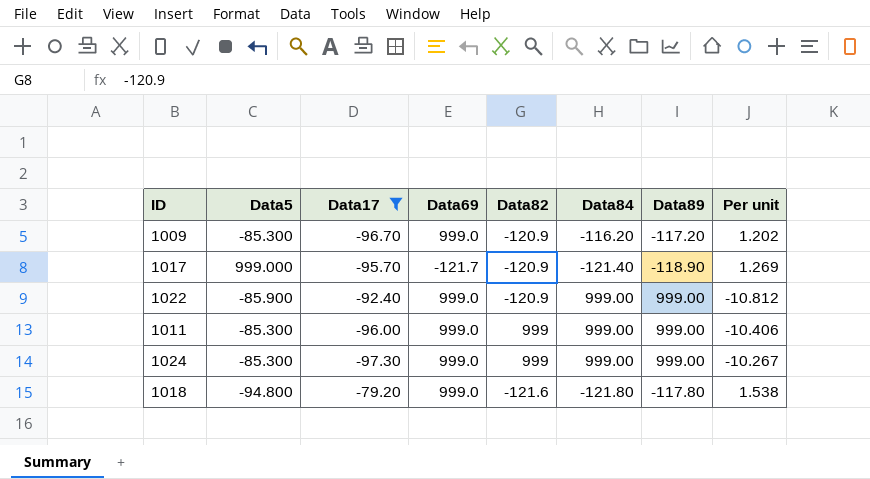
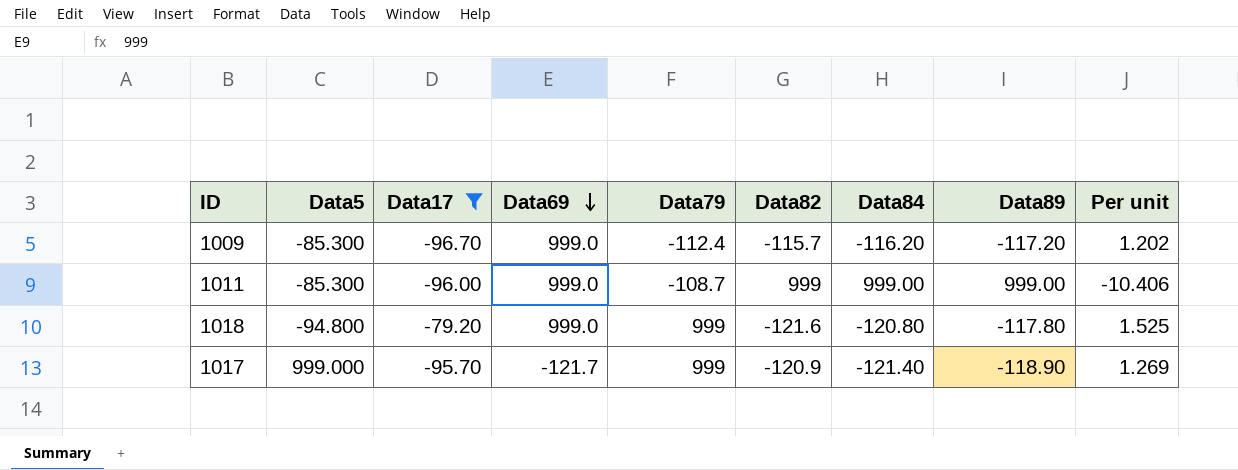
row order: none -> Data69 descending
column Data79 | position: none -> 5
row 1022: -85.900 | -92.40 | 999.0 | -120.9 | 999.00 | 999.00 | -10.812 -> none
row 1024: -85.300 | -97.30 | 999.0 | 999 | 999.00 | 999.00 | -10.267 -> none
1009 | Data82: -120.9 -> -115.7
1018 | Data84: -121.80 -> -120.80
1018 | Per unit: 1.538 -> 1.525

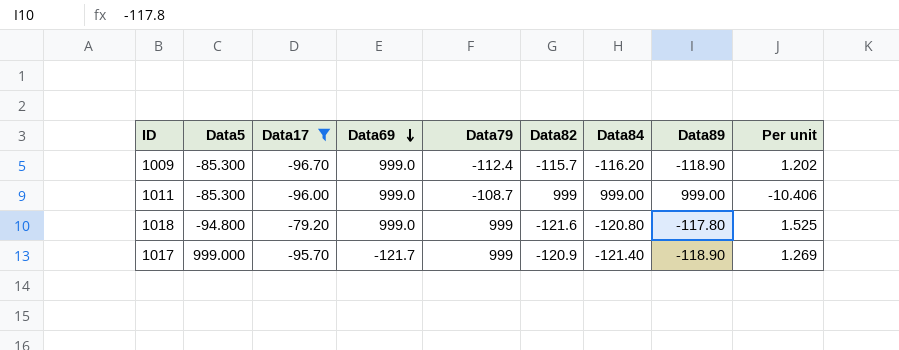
1009 | Data89: -117.20 -> -118.90

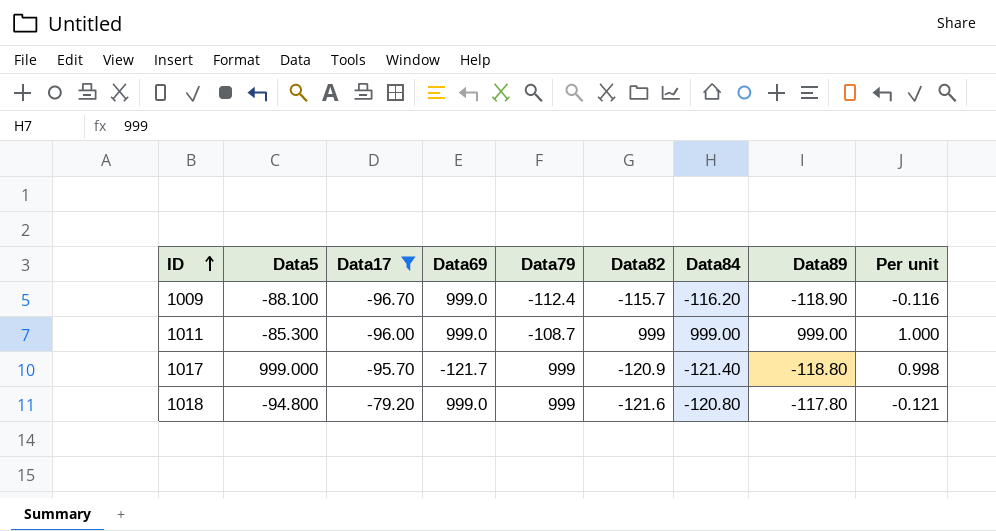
row order: Data69 descending -> ID ascending
column Per unit | formula: [Data84] / [Data17] -> [Data84] / [Data69]
1009 | Data5: -85.300 -> -88.100
1017 | Data89: -118.90 -> -118.80

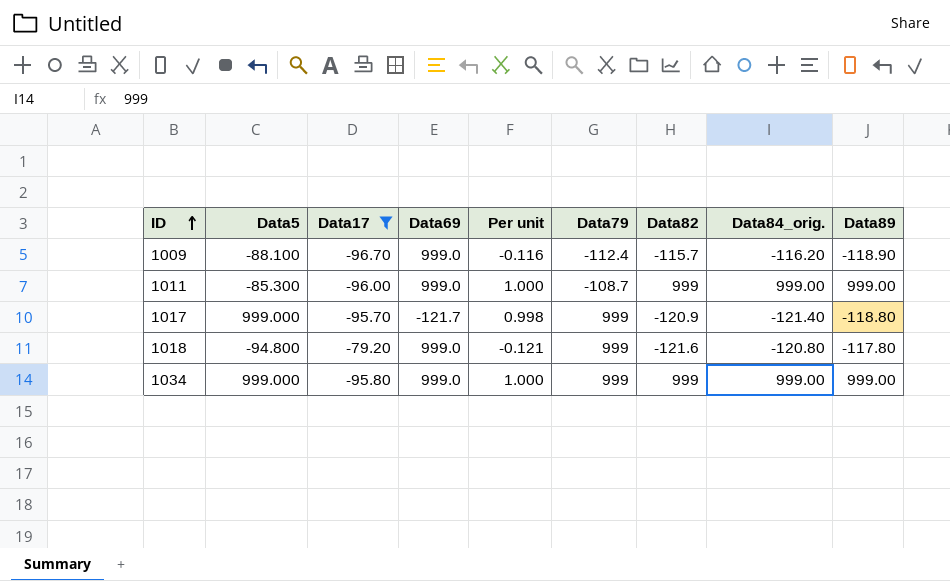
column Per unit | position: 9 -> 5
column name: Data84 -> Data84_orig.
row 1034: none -> 999.000 | -95.80 | 999.0 | 1.000 | 999 | 999 | 999.00 | 999.00

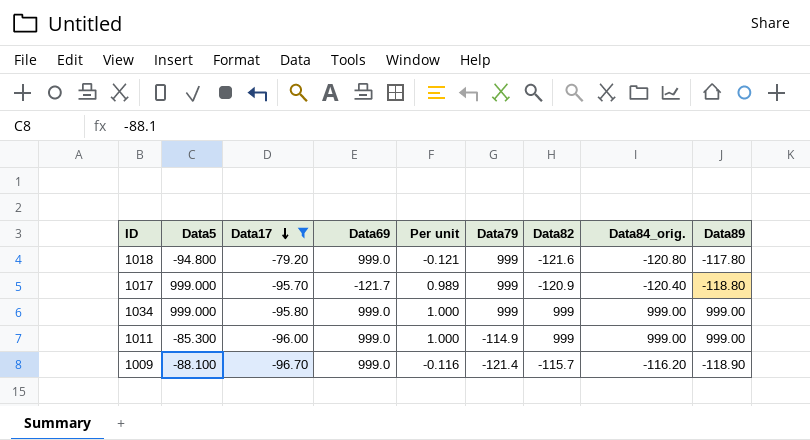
row order: ID ascending -> Data17 descending
1017 | Per unit: 0.998 -> 0.989
1017 | Data84_orig.: -121.40 -> -120.40
1011 | Data79: -108.7 -> -114.9
1009 | Data79: -112.4 -> -121.4

